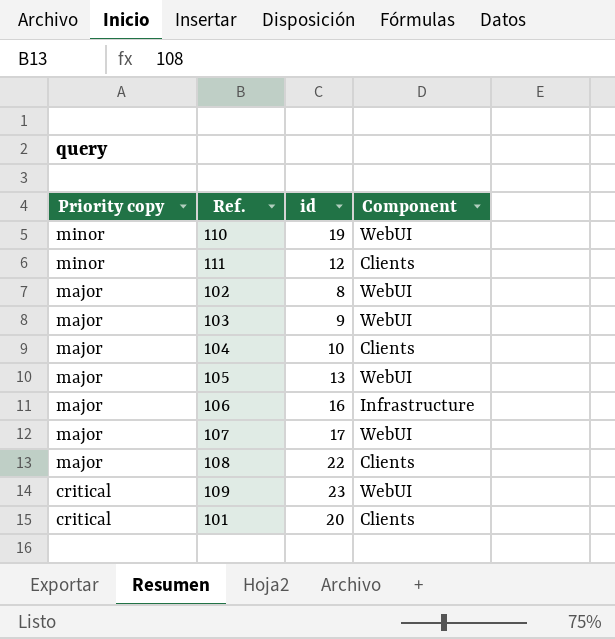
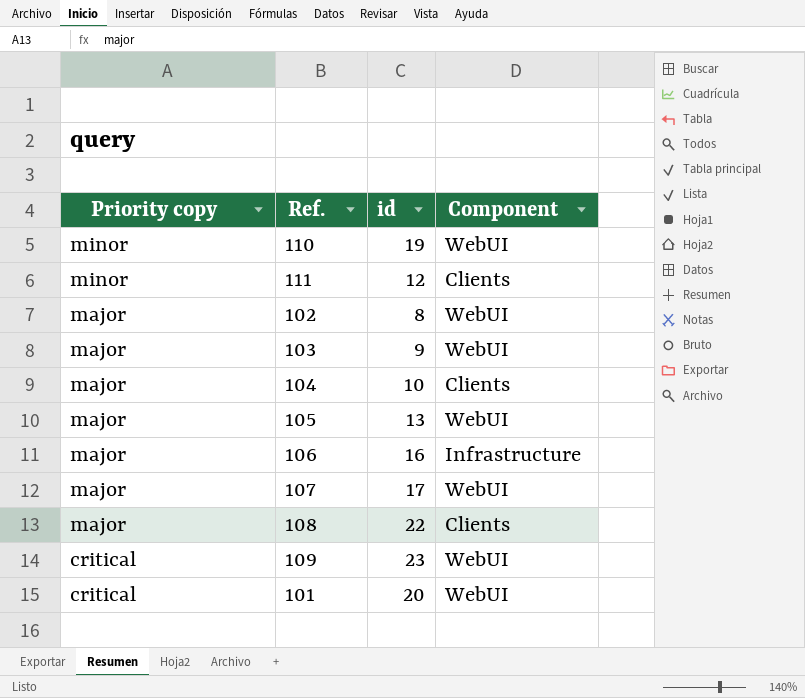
101 | Component: Clients -> WebUI

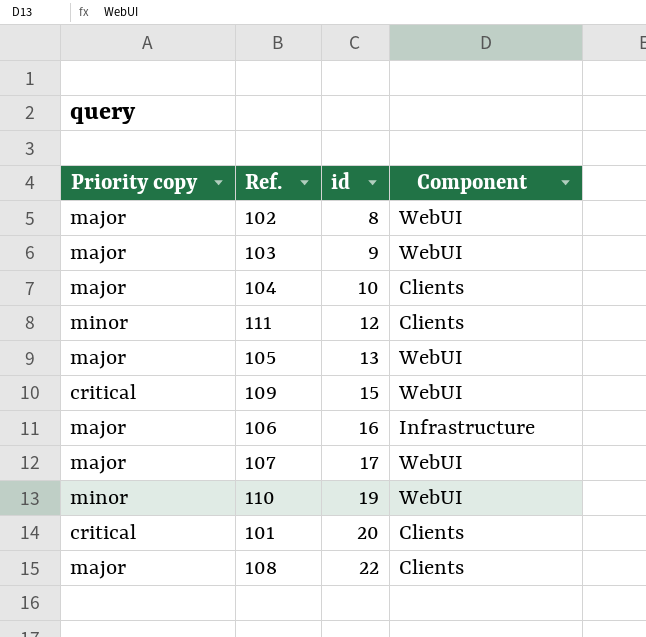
row order: Priority copy descending -> id ascending
109 | id: 23 -> 15
101 | Component: WebUI -> Clients

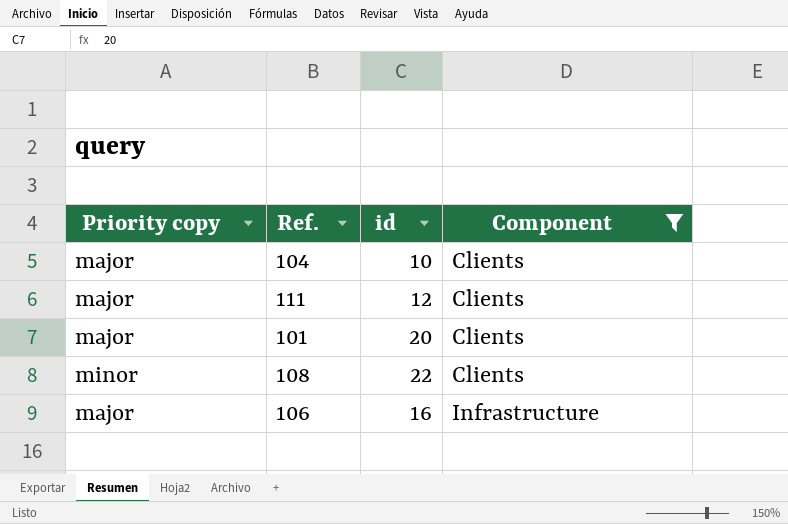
filter: none -> Component != WebUI
row order: id ascending -> Component ascending
111 | Priority copy: minor -> major
101 | Priority copy: critical -> major
108 | Priority copy: major -> minor

